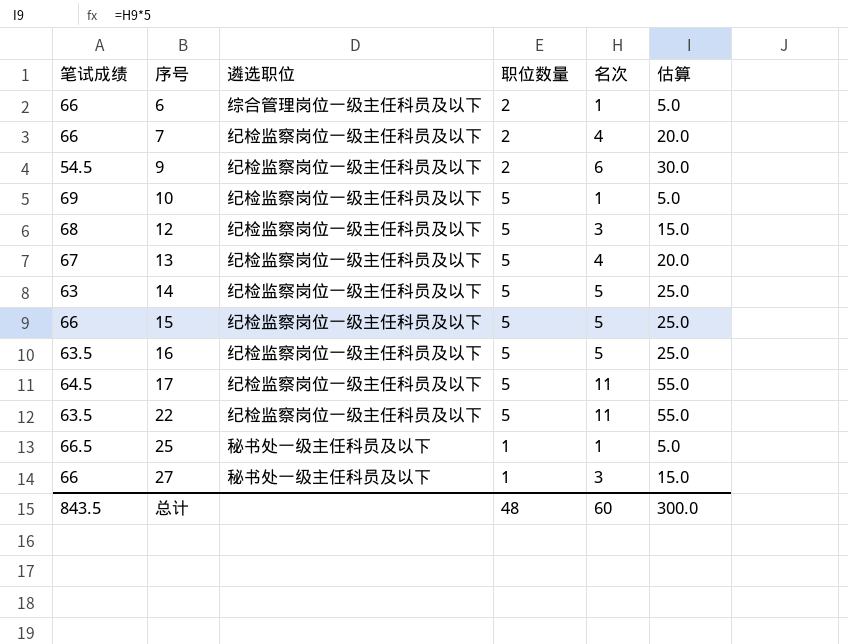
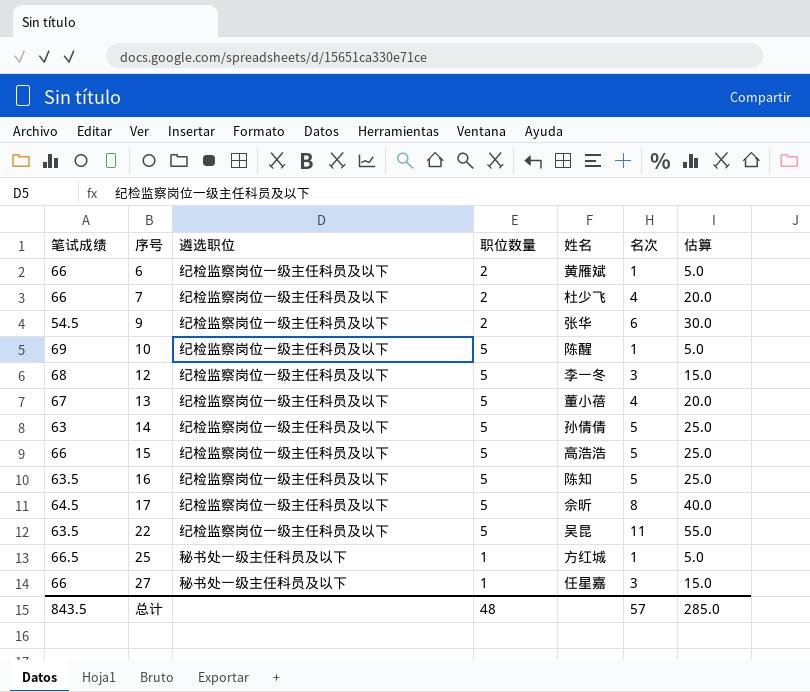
column 姓名 | position: none -> 5
6 | 遴选职位: 综合管理岗位一级主任科员及以下 -> 纪检监察岗位一级主任科员及以下
17 | 名次: 11 -> 8
17 | 估算: 55.0 -> 40.0
总计 | 名次: 60 -> 57
总计 | 估算: 300.0 -> 285.0

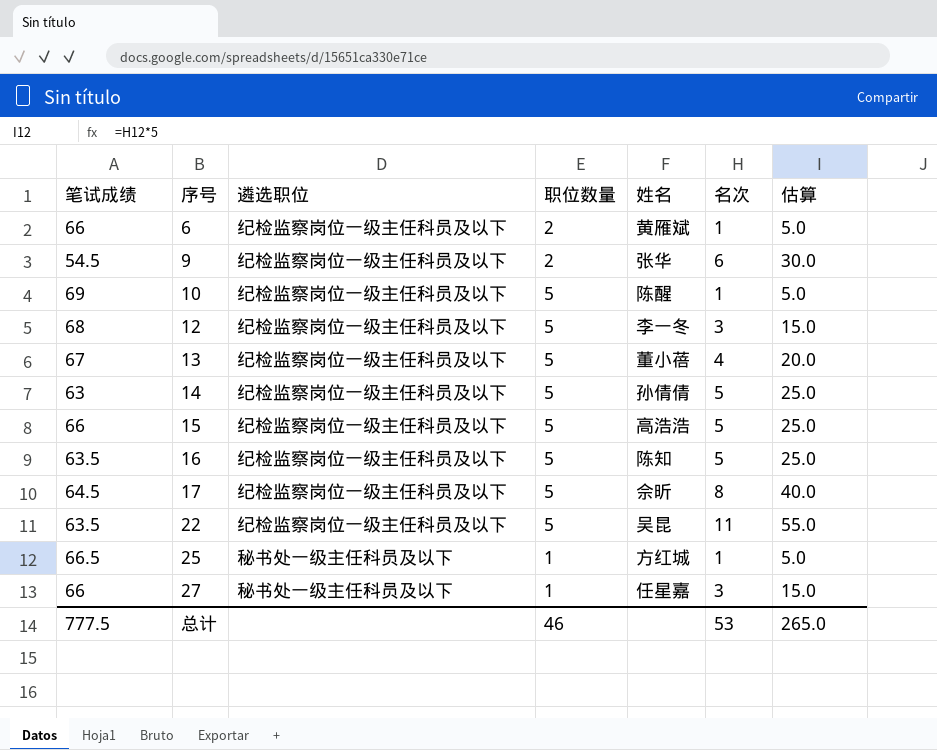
row 7: 66 | 纪检监察岗位一级主任科员及以下 | 2 | 杜少飞 | 4 | 20.0 -> none
总计 | 笔试成绩: 843.5 -> 777.5
总计 | 职位数量: 48 -> 46
总计 | 名次: 57 -> 53
总计 | 估算: 285.0 -> 265.0

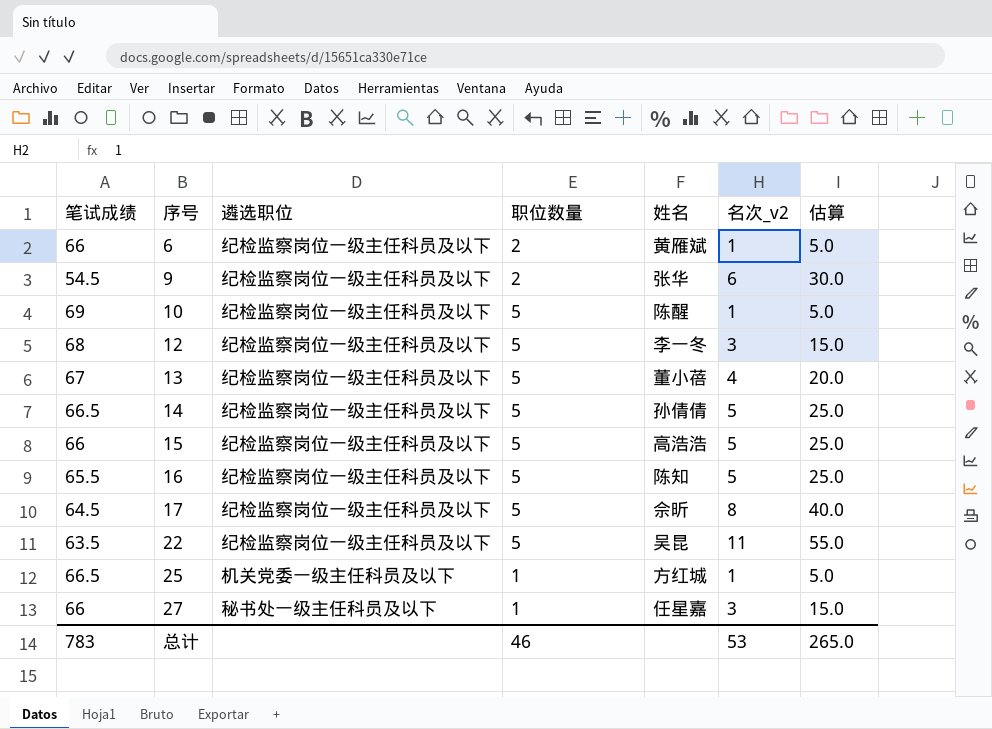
column name: 名次 -> 名次_v2
14 | 笔试成绩: 63 -> 66.5
16 | 笔试成绩: 63.5 -> 65.5
25 | 遴选职位: 秘书处一级主任科员及以下 -> 机关党委一级主任科员及以下
总计 | 笔试成绩: 777.5 -> 783

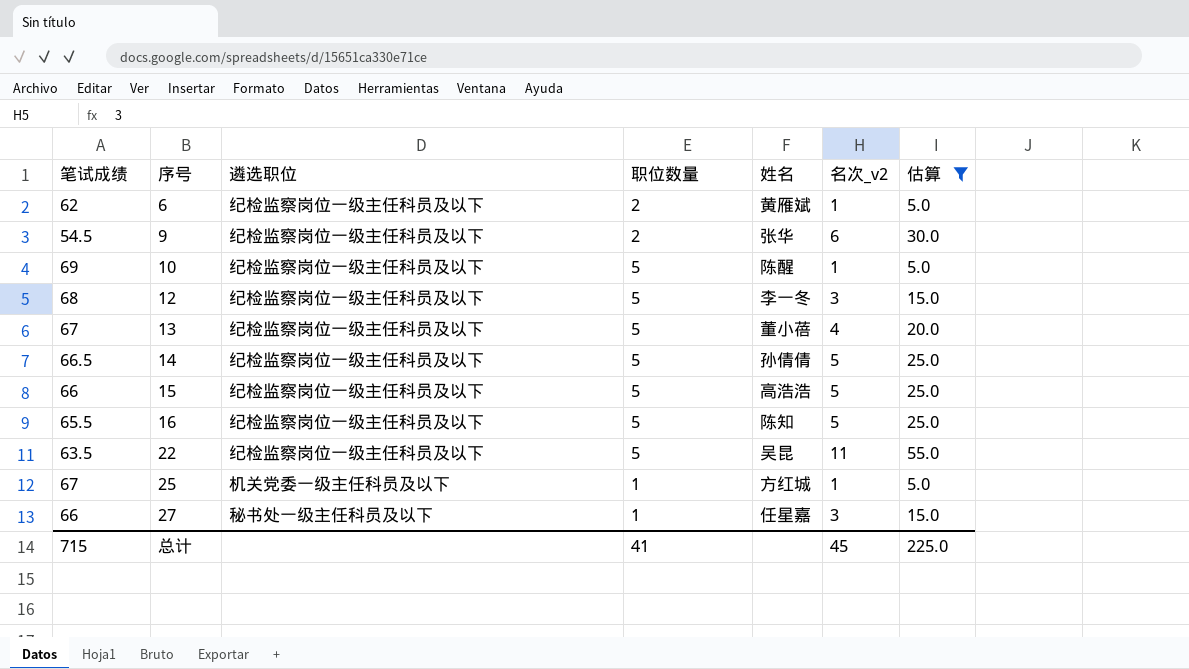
filter: none -> 估算 != 40.0
6 | 笔试成绩: 66 -> 62
25 | 笔试成绩: 66.5 -> 67
总计 | 笔试成绩: 783 -> 715
总计 | 职位数量: 46 -> 41
总计 | 名次_v2: 53 -> 45
总计 | 估算: 265.0 -> 225.0

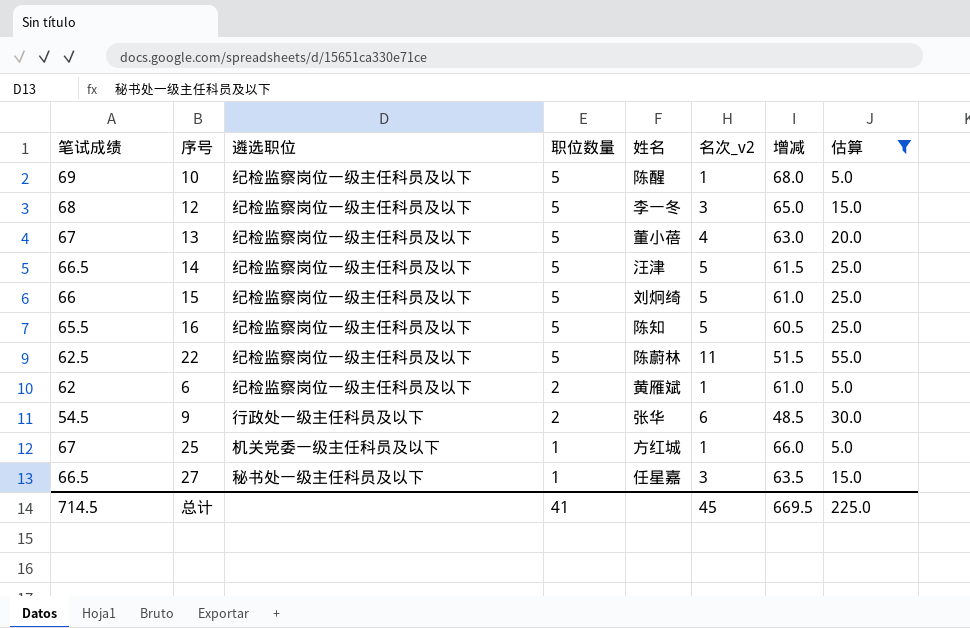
row order: 序号 ascending -> 职位数量 descending
column 增减 | formula: none -> [笔试成绩] - [名次_v2]
14 | 姓名: 孙倩倩 -> 汪津
15 | 姓名: 高浩浩 -> 刘炯绮
22 | 笔试成绩: 63.5 -> 62.5
22 | 姓名: 吴昆 -> 陈蔚林
9 | 遴选职位: 纪检监察岗位一级主任科员及以下 -> 行政处一级主任科员及以下
27 | 笔试成绩: 66 -> 66.5
总计 | 笔试成绩: 715 -> 714.5

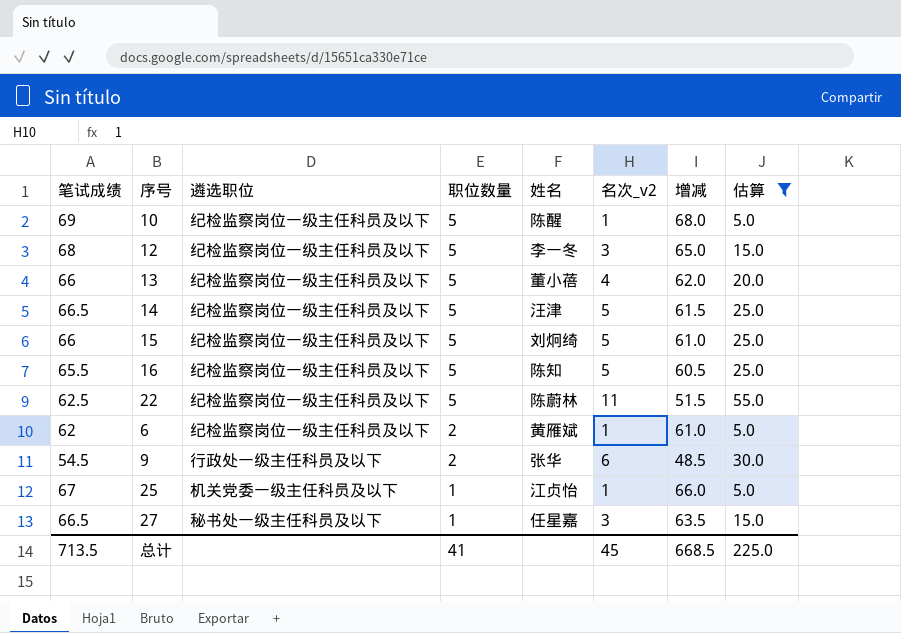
13 | 笔试成绩: 67 -> 66
13 | 增减: 63.0 -> 62.0
25 | 姓名: 方红城 -> 江贞怡
总计 | 笔试成绩: 714.5 -> 713.5
总计 | 增减: 669.5 -> 668.5

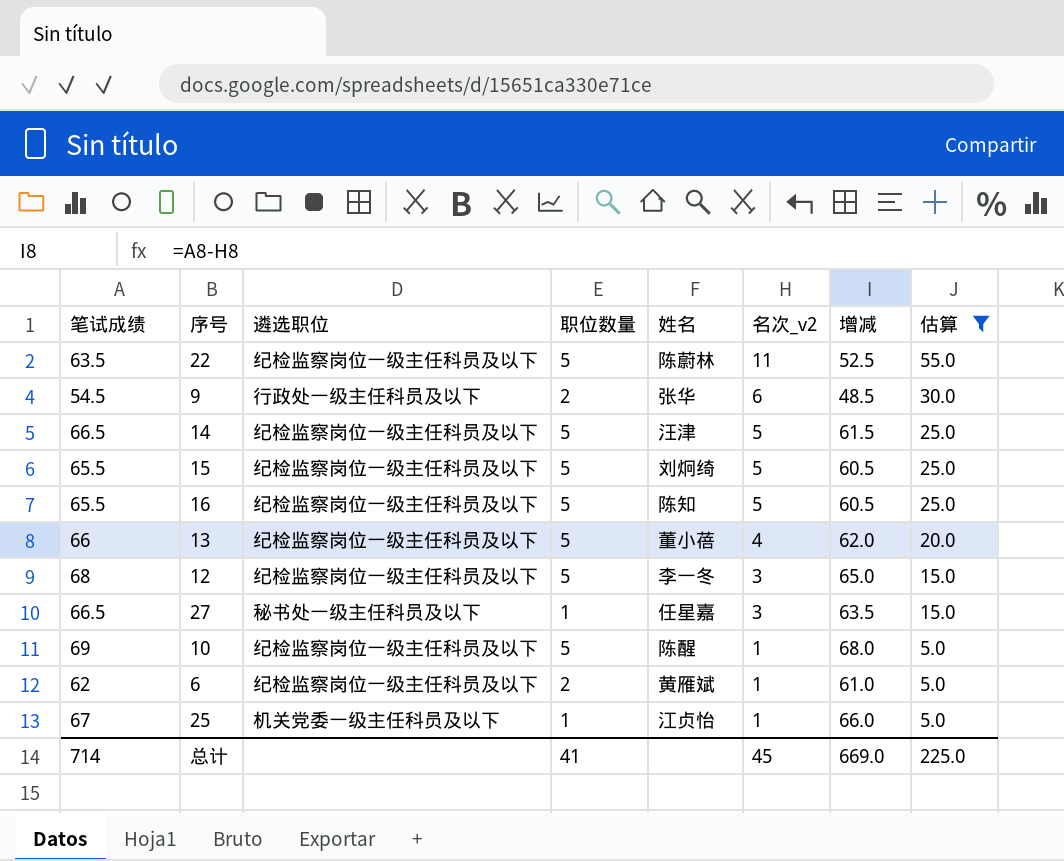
row order: 职位数量 descending -> 名次_v2 descending
22 | 笔试成绩: 62.5 -> 63.5
22 | 增减: 51.5 -> 52.5
15 | 笔试成绩: 66 -> 65.5
15 | 增减: 61.0 -> 60.5
总计 | 笔试成绩: 713.5 -> 714
总计 | 增减: 668.5 -> 669.0

